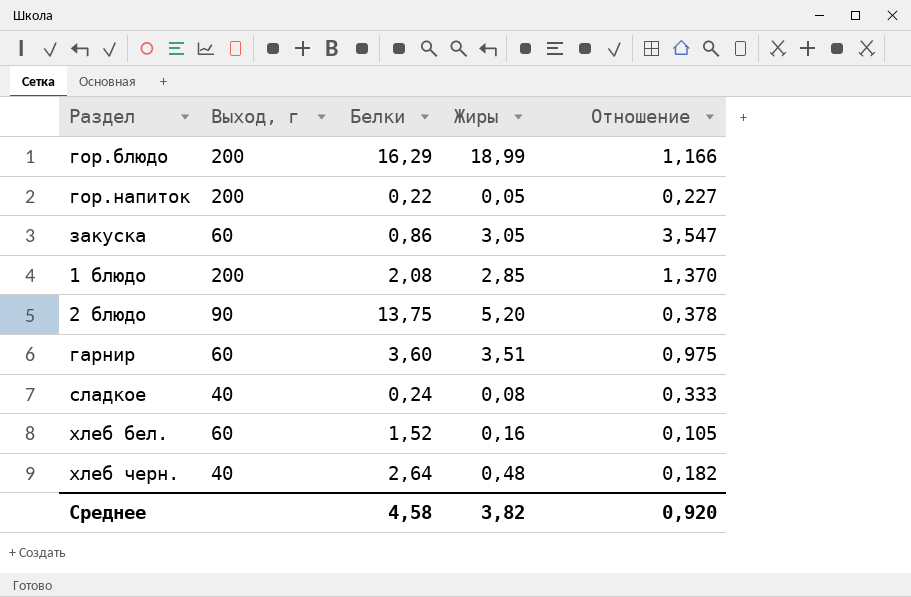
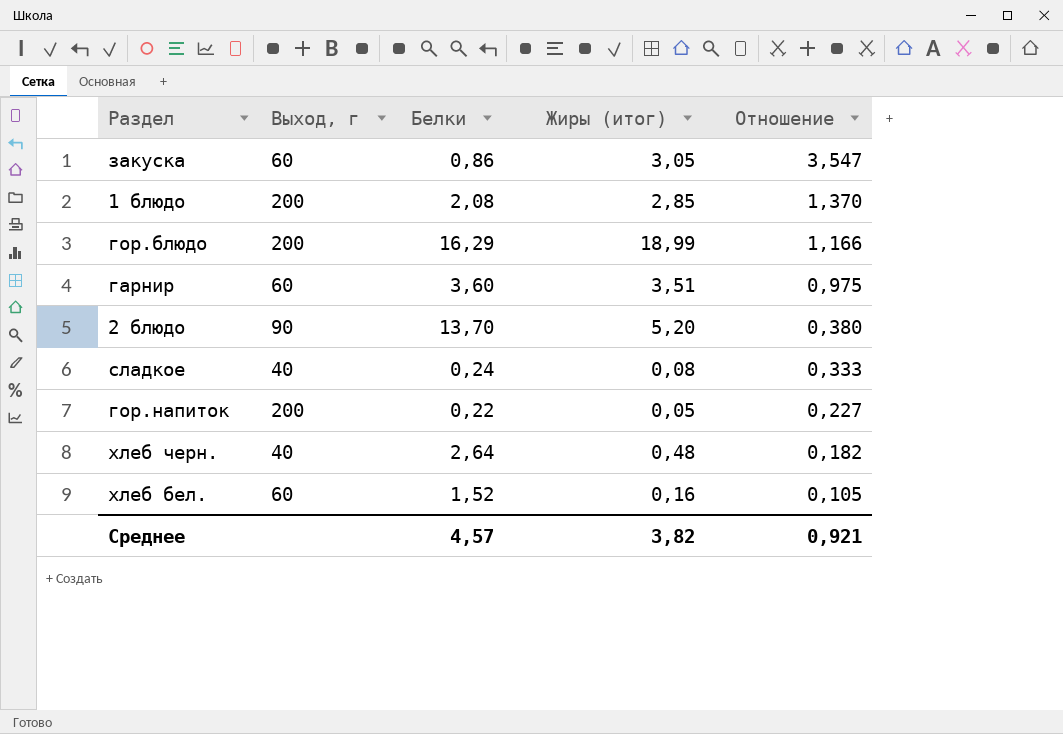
row order: none -> Отношение descending
column name: Жиры -> Жиры (итог)
2 блюдо | Белки: 13,75 -> 13,70
2 блюдо | Отношение: 0,378 -> 0,380
Среднее | Белки: 4,58 -> 4,57
Среднее | Отношение: 0,920 -> 0,921

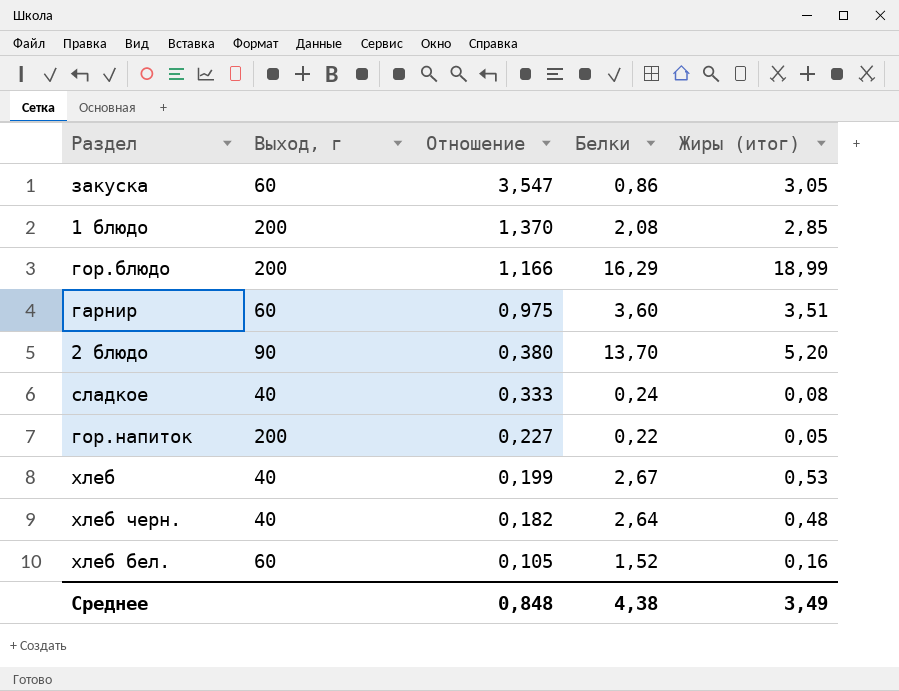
column Отношение | position: 5 -> 3
row хлеб: none -> 40 | 0,199 | 2,67 | 0,53
Среднее | Отношение: 0,921 -> 0,848
Среднее | Белки: 4,57 -> 4,38
Среднее | Жиры (итог): 3,82 -> 3,49

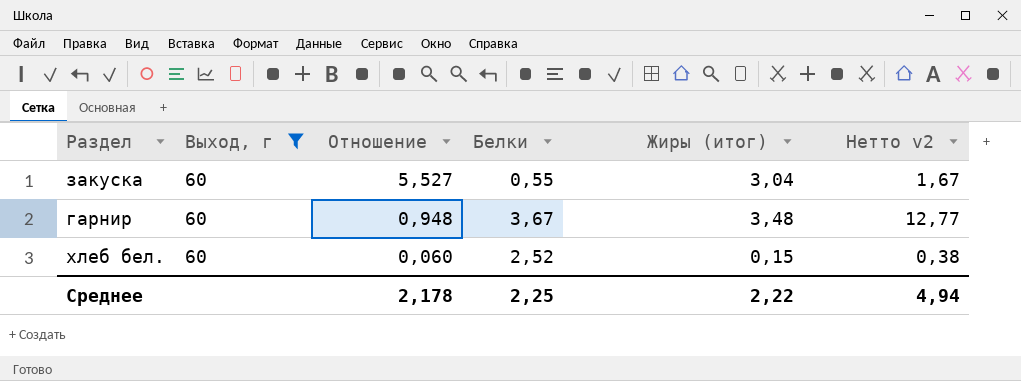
filter: none -> Выход, г = 60
column Нетто v2 | formula: none -> [Белки] * [Жиры (итог)]
закуска | Отношение: 3,547 -> 5,527
закуска | Белки: 0,86 -> 0,55
закуска | Жиры (итог): 3,05 -> 3,04
гарнир | Отношение: 0,975 -> 0,948
гарнир | Белки: 3,60 -> 3,67
гарнир | Жиры (итог): 3,51 -> 3,48
хлеб бел. | Отношение: 0,105 -> 0,060
хлеб бел. | Белки: 1,52 -> 2,52
хлеб бел. | Жиры (итог): 0,16 -> 0,15
Среднее | Отношение: 0,848 -> 2,178
Среднее | Белки: 4,38 -> 2,25
Среднее | Жиры (итог): 3,49 -> 2,22

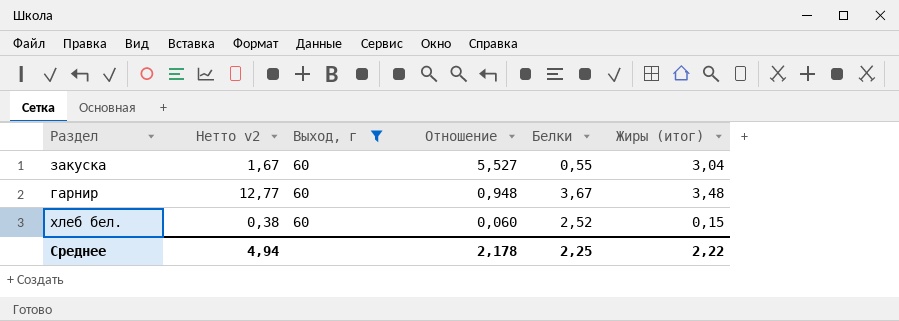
column Нетто v2 | position: 6 -> 2

